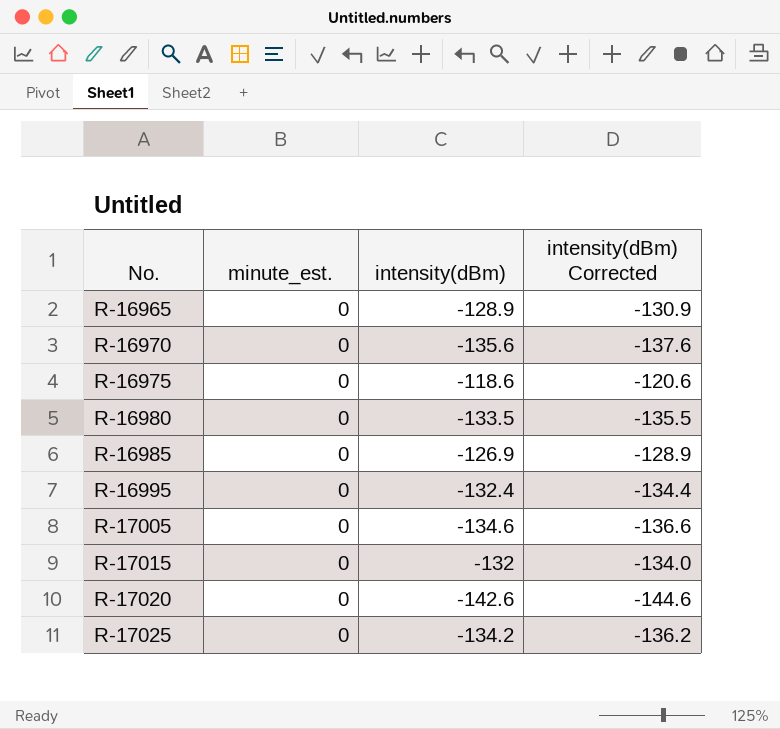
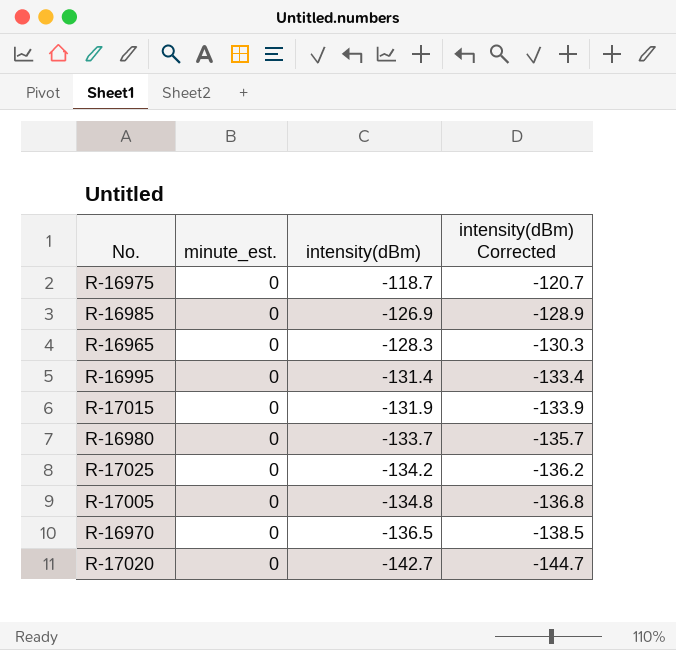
row order: No. ascending -> intensity(dBm) descending
R-16975 | intensity(dBm): -118.6 -> -118.7
R-16975 | intensity(dBm) Corrected: -120.6 -> -120.7
R-16965 | intensity(dBm): -128.9 -> -128.3
R-16965 | intensity(dBm) Corrected: -130.9 -> -130.3
R-16995 | intensity(dBm): -132.4 -> -131.4
R-16995 | intensity(dBm) Corrected: -134.4 -> -133.4
R-17015 | intensity(dBm): -132 -> -131.9
R-17015 | intensity(dBm) Corrected: -134.0 -> -133.9
R-16980 | intensity(dBm): -133.5 -> -133.7
R-16980 | intensity(dBm) Corrected: -135.5 -> -135.7
R-17005 | intensity(dBm): -134.6 -> -134.8
R-17005 | intensity(dBm) Corrected: -136.6 -> -136.8
R-16970 | intensity(dBm): -135.6 -> -136.5
R-16970 | intensity(dBm) Corrected: -137.6 -> -138.5
R-17020 | intensity(dBm): -142.6 -> -142.7
R-17020 | intensity(dBm) Corrected: -144.6 -> -144.7

